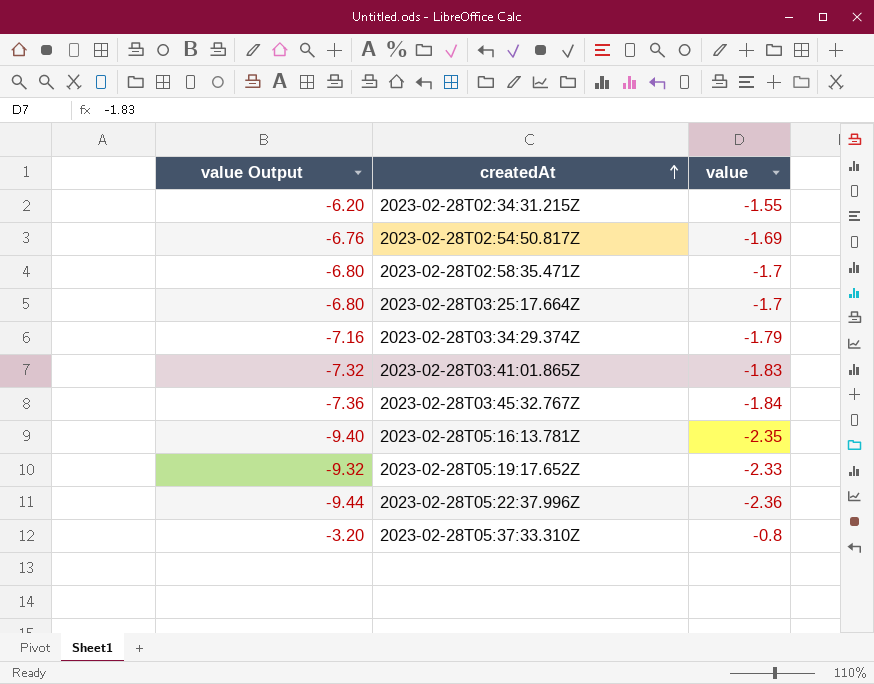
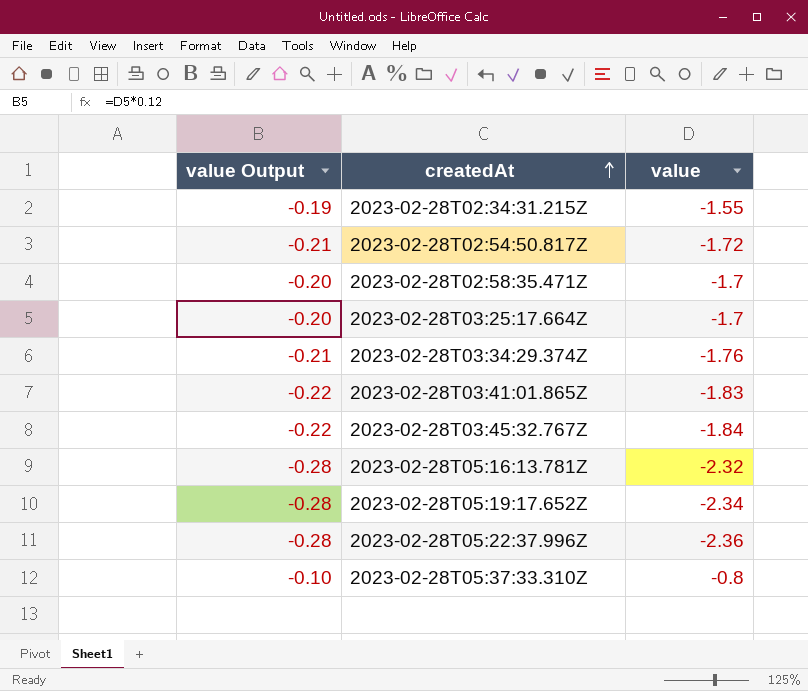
column value Output | formula: [value] * 4 -> [value] * 0.12
2023-02-28T02:54:50.817Z | value: -1.69 -> -1.72
2023-02-28T03:34:29.374Z | value: -1.79 -> -1.76
2023-02-28T05:16:13.781Z | value: -2.35 -> -2.32
2023-02-28T05:19:17.652Z | value: -2.33 -> -2.34

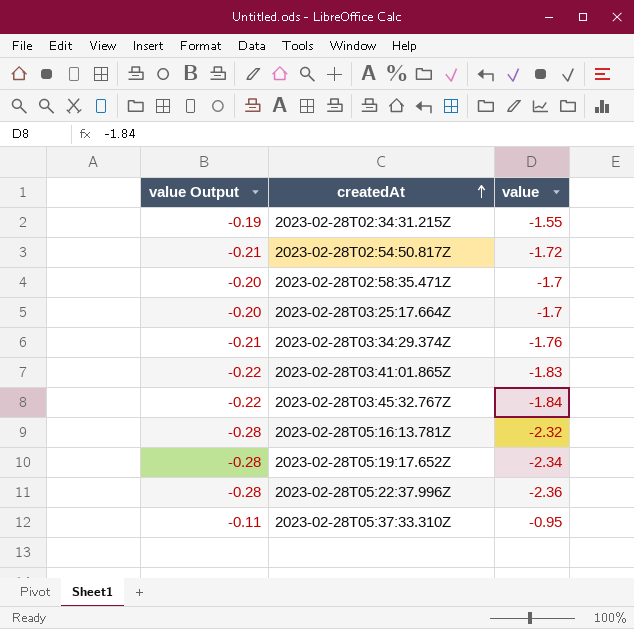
2023-02-28T05:37:33.310Z | value Output: -0.10 -> -0.11
2023-02-28T05:37:33.310Z | value: -0.8 -> -0.95

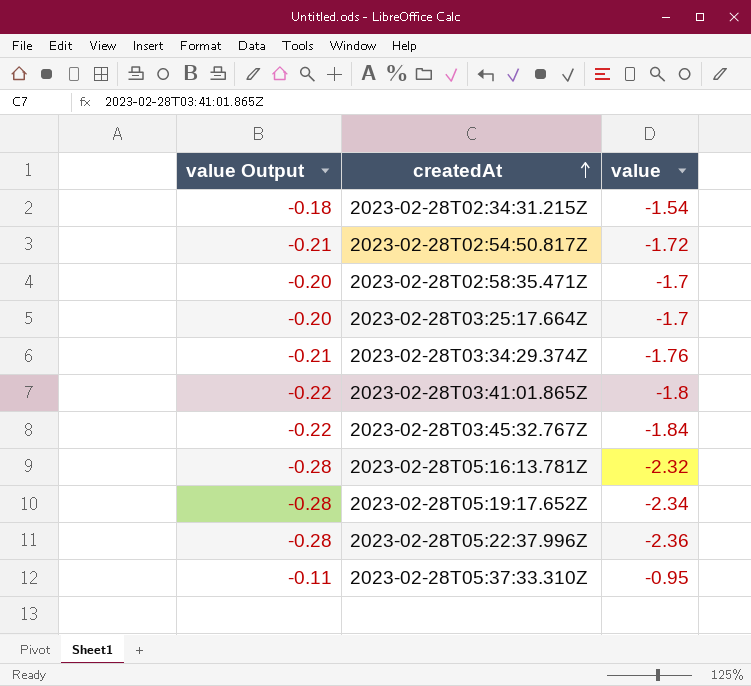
2023-02-28T02:34:31.215Z | value Output: -0.19 -> -0.18
2023-02-28T02:34:31.215Z | value: -1.55 -> -1.54
2023-02-28T03:41:01.865Z | value: -1.83 -> -1.8

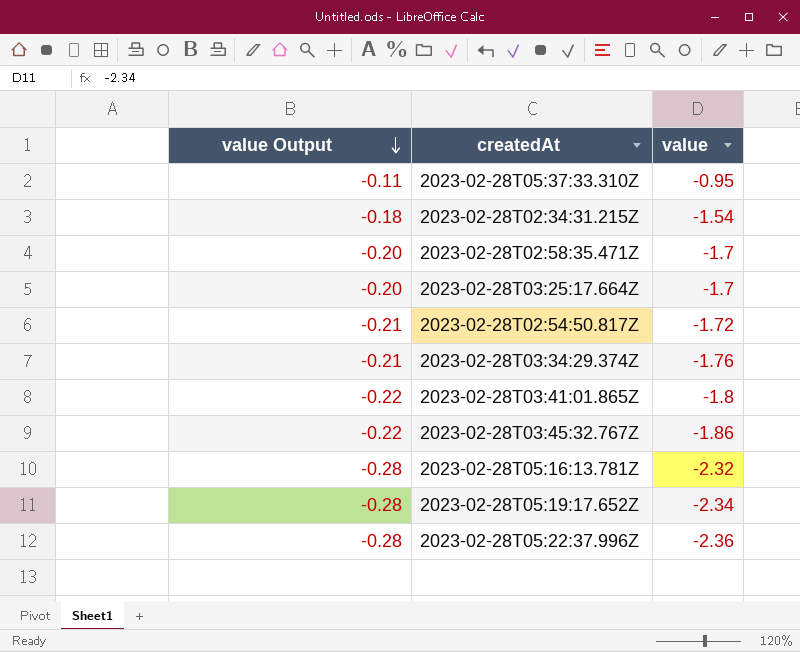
row order: createdAt ascending -> value Output descending
2023-02-28T03:45:32.767Z | value: -1.84 -> -1.86

